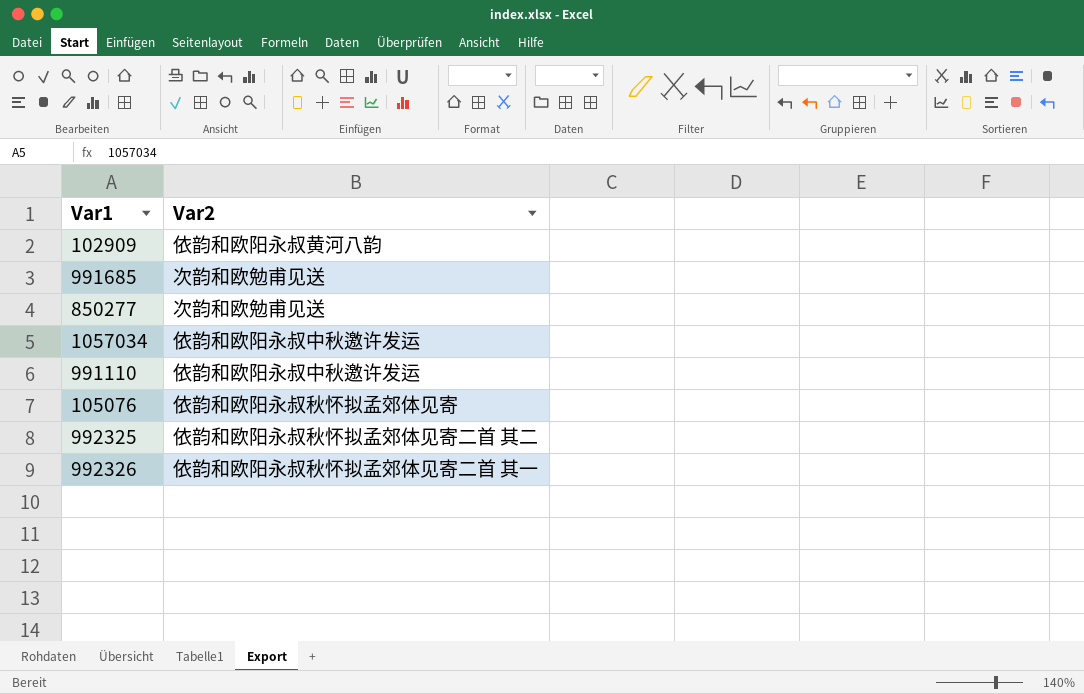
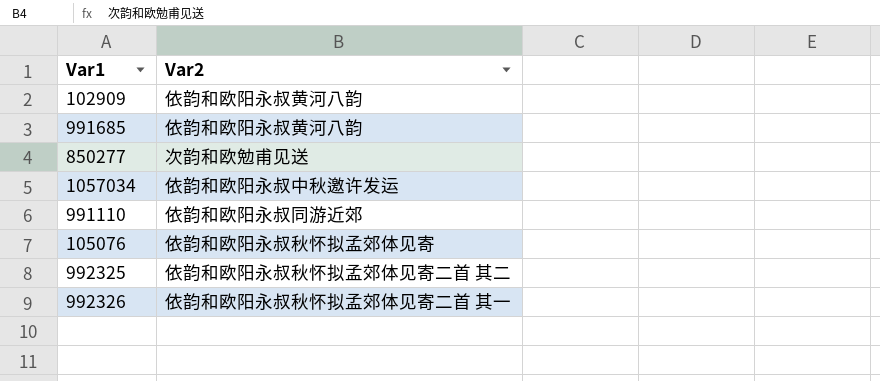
991685 | Var2: 次韵和欧勉甫见送 -> 依韵和欧阳永叔黄河八韵
991110 | Var2: 依韵和欧阳永叔中秋邀许发运 -> 依韵和欧阳永叔同游近郊

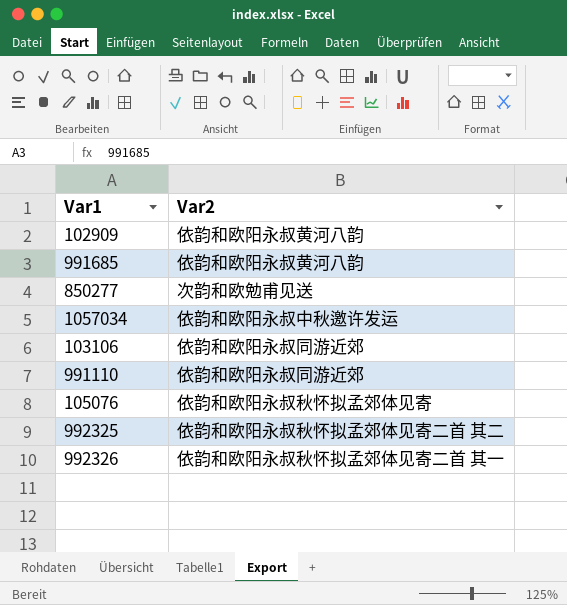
row 103106: none -> 依韵和欧阳永叔同游近郊

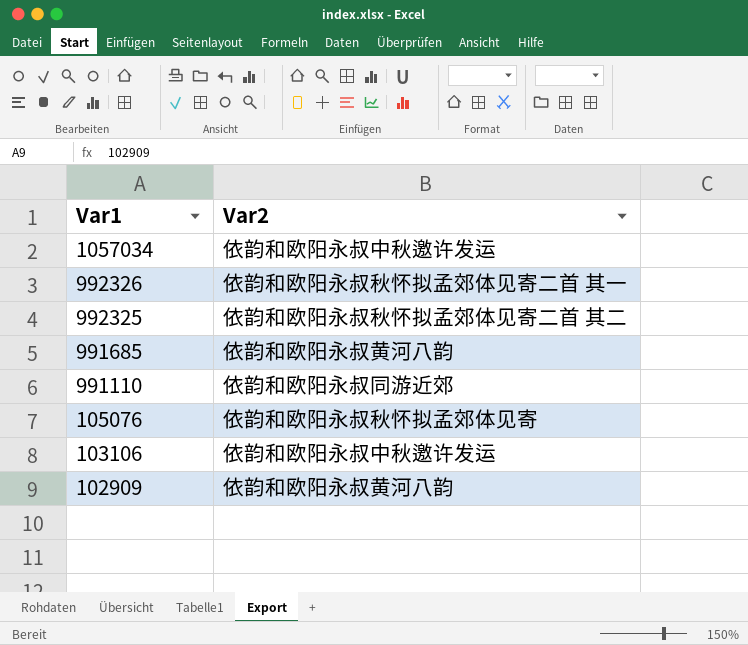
row order: none -> Var1 descending
row 850277: 次韵和欧勉甫见送 -> none
103106 | Var2: 依韵和欧阳永叔同游近郊 -> 依韵和欧阳永叔中秋邀许发运

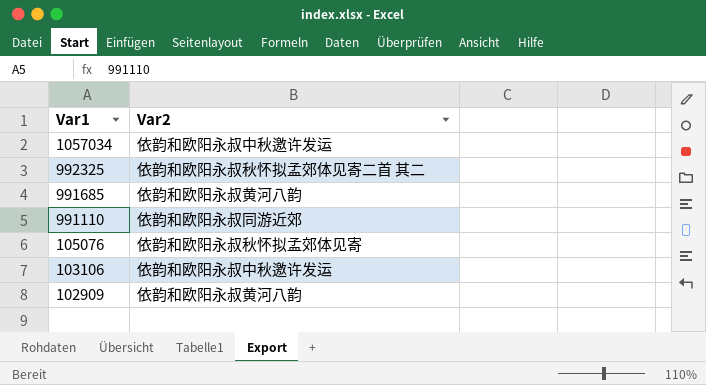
row 992326: 依韵和欧阳永叔秋怀拟孟郊体见寄二首 其一 -> none

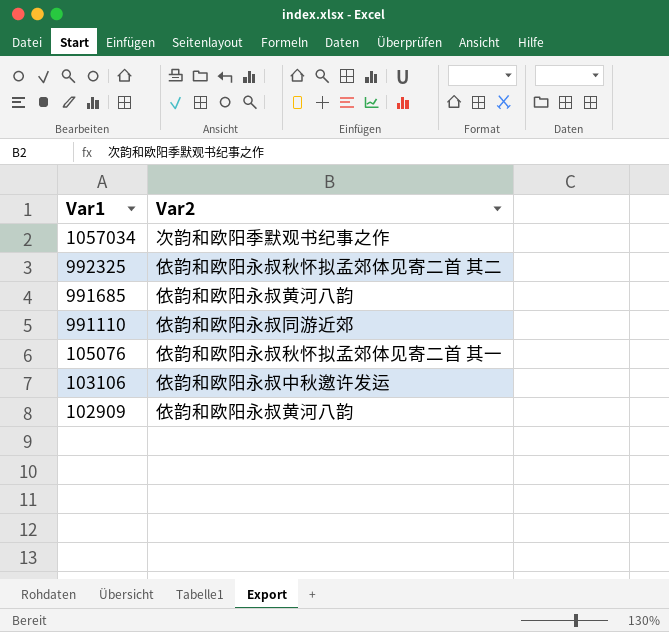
1057034 | Var2: 依韵和欧阳永叔中秋邀许发运 -> 次韵和欧阳季默观书纪事之作
105076 | Var2: 依韵和欧阳永叔秋怀拟孟郊体见寄 -> 依韵和欧阳永叔秋怀拟孟郊体见寄二首 其一

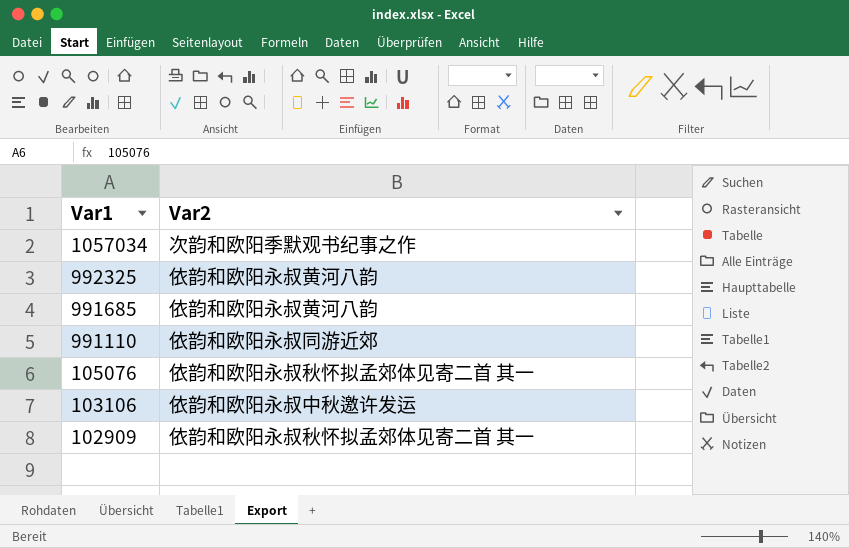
992325 | Var2: 依韵和欧阳永叔秋怀拟孟郊体见寄二首 其二 -> 依韵和欧阳永叔黄河八韵
102909 | Var2: 依韵和欧阳永叔黄河八韵 -> 依韵和欧阳永叔秋怀拟孟郊体见寄二首 其一

